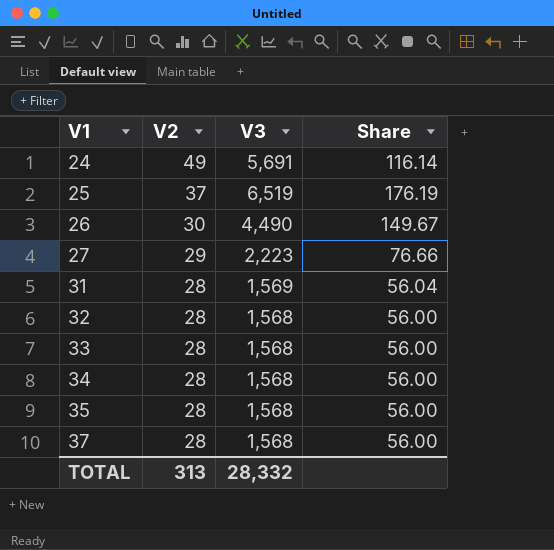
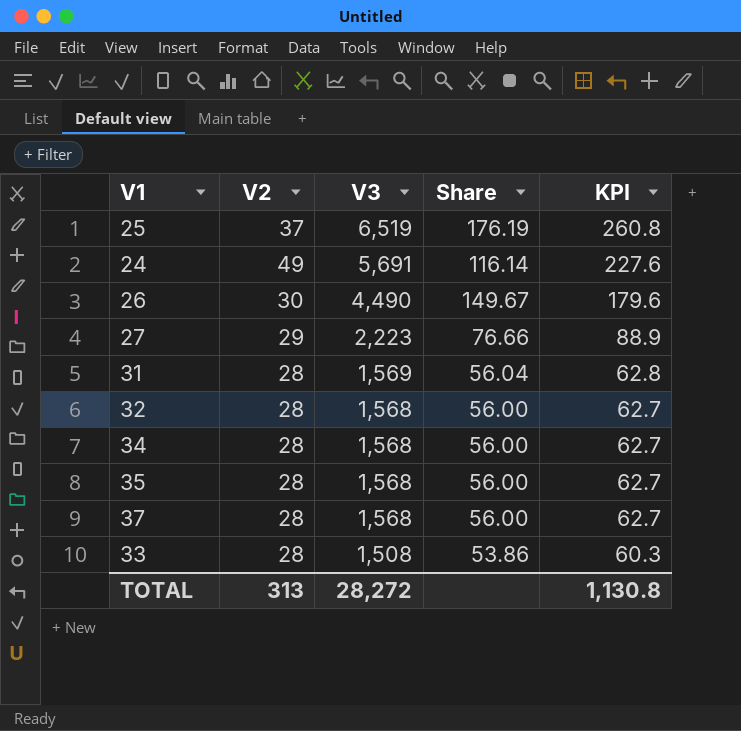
row order: V1 ascending -> V3 descending
column KPI | formula: none -> [V3] * 0.04
33 | V3: 1,568 -> 1,508
33 | Share: 56.00 -> 53.86
TOTAL | V3: 28,332 -> 28,272

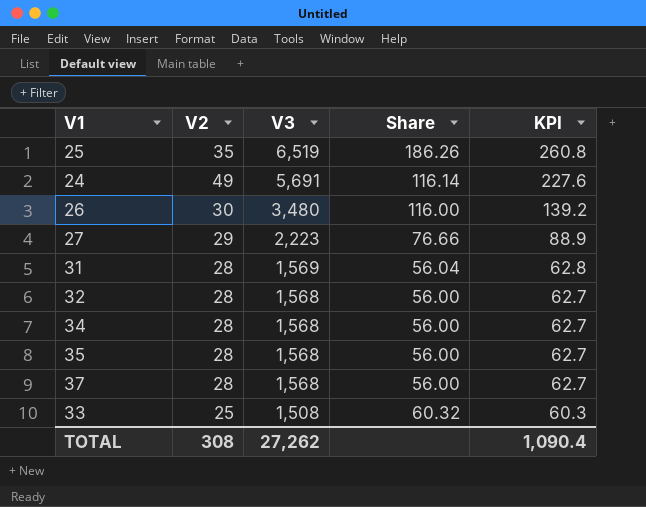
25 | V2: 37 -> 35
25 | Share: 176.19 -> 186.26
26 | V3: 4,490 -> 3,480
26 | Share: 149.67 -> 116.00
26 | KPI: 179.6 -> 139.2
33 | V2: 28 -> 25
33 | Share: 53.86 -> 60.32
TOTAL | V2: 313 -> 308
TOTAL | V3: 28,272 -> 27,262
TOTAL | KPI: 1,130.8 -> 1,090.4

